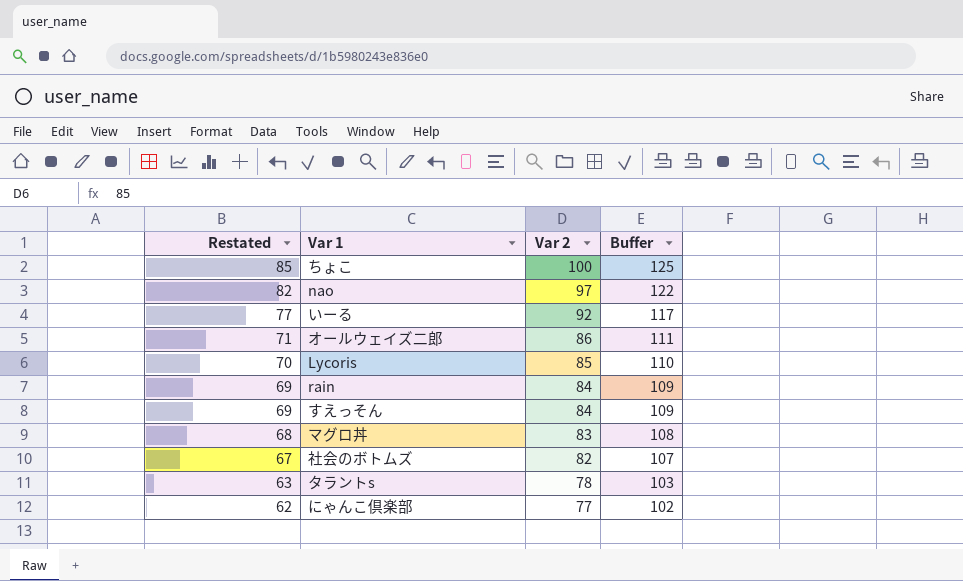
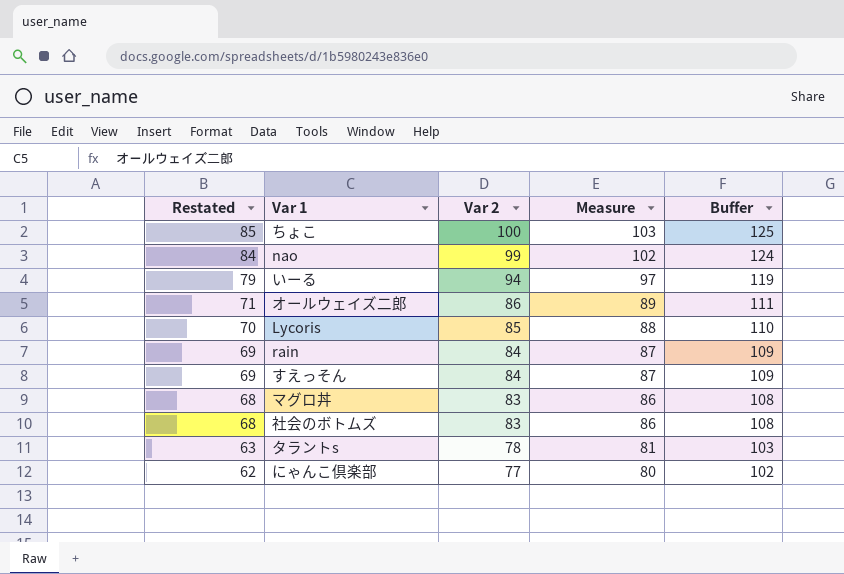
column Measure | formula: none -> [Var 2] + 3
nao | Restated: 82 -> 84
nao | Var 2: 97 -> 99
nao | Buffer: 122 -> 124
いーる | Restated: 77 -> 79
いーる | Var 2: 92 -> 94
いーる | Buffer: 117 -> 119
社会のボトムズ | Restated: 67 -> 68
社会のボトムズ | Var 2: 82 -> 83
社会のボトムズ | Buffer: 107 -> 108

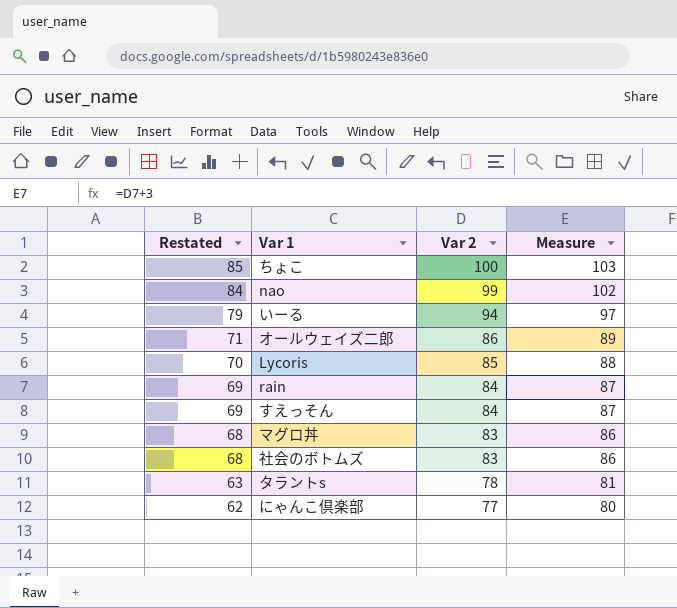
column Buffer | formula: [Var 2] + 25 -> none

